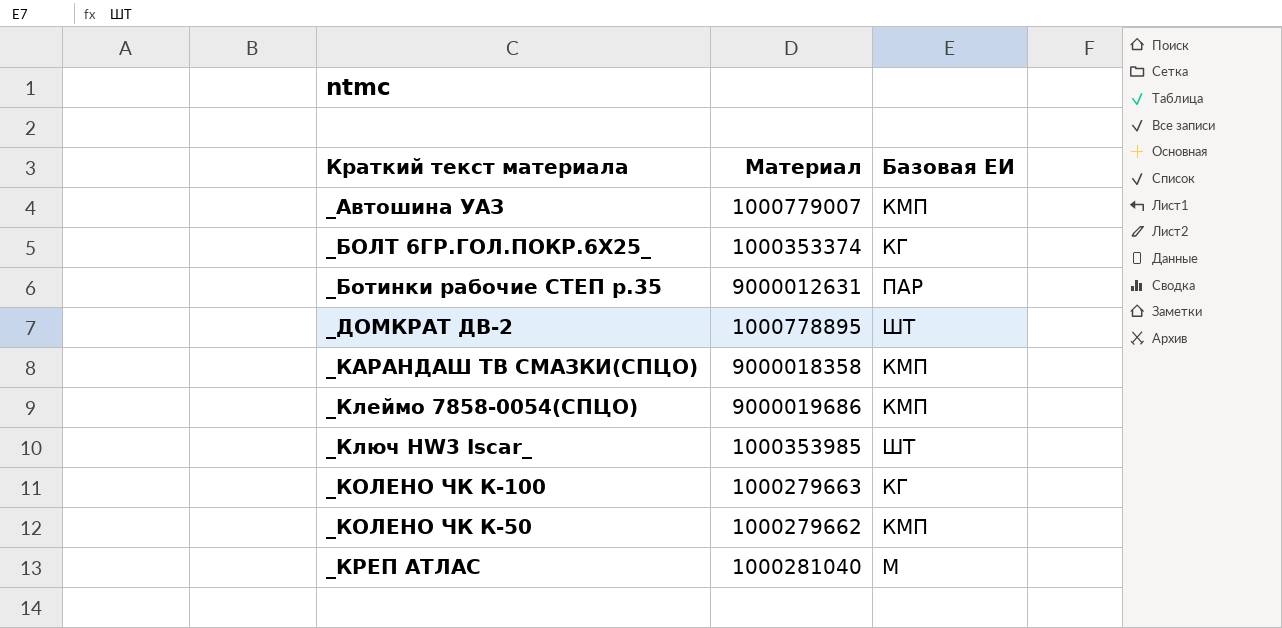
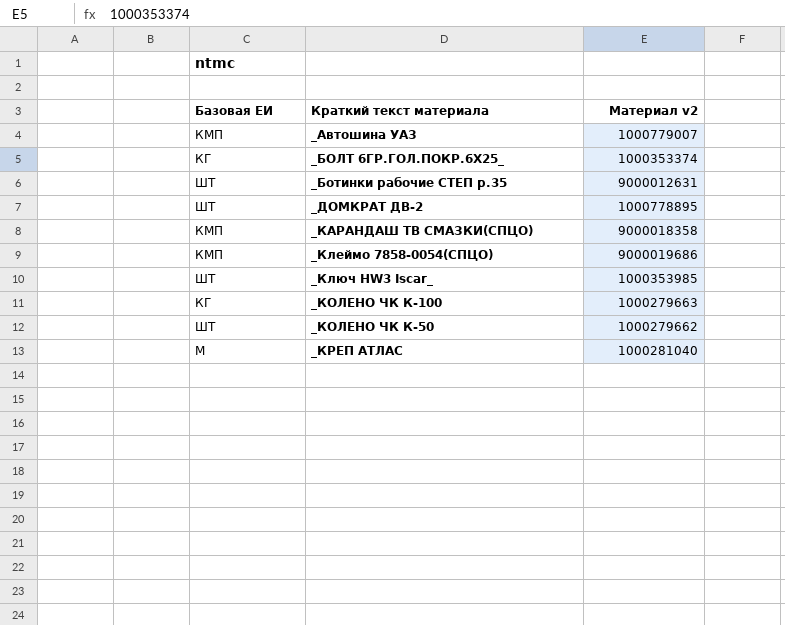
column Базовая ЕИ | position: 3 -> 1
column name: Материал -> Материал v2
_Ботинки рабочие СТЕП р.35 | Базовая ЕИ: ПАР -> ШТ
_КОЛЕНО ЧК К-50 | Базовая ЕИ: КМП -> ШТ

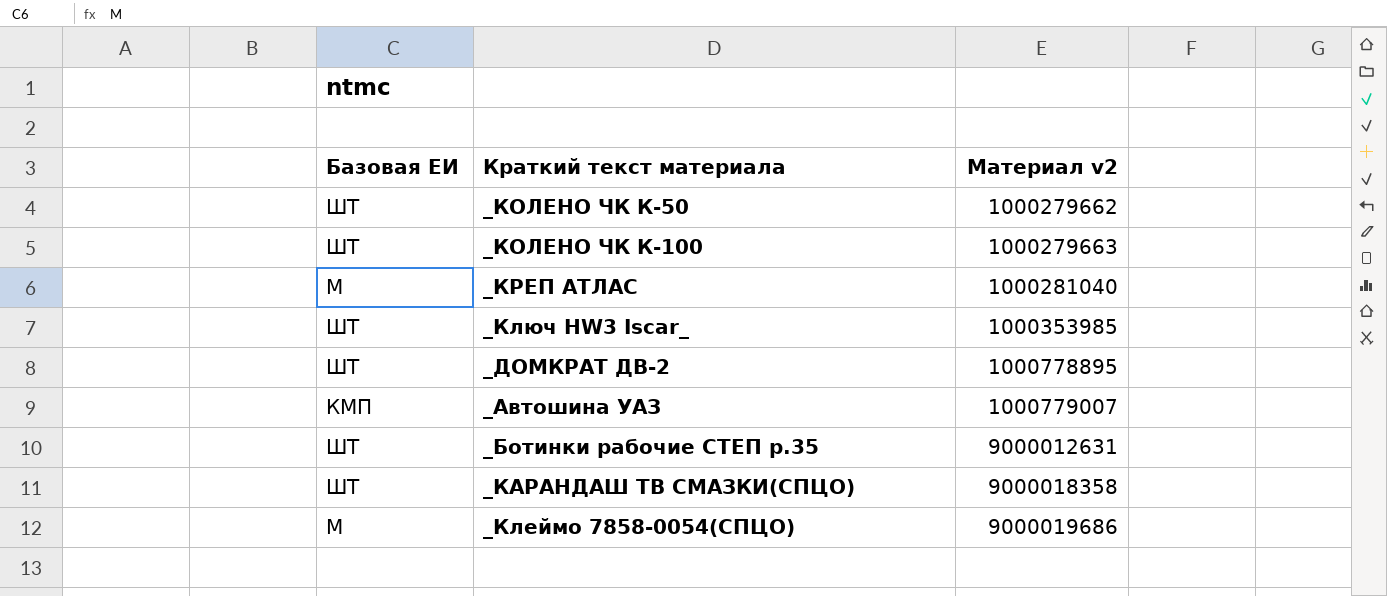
row order: none -> Материал v2 ascending
row _БОЛТ 6ГР.ГОЛ.ПОКР.6Х25_: КГ | 1000353374 -> none
_КОЛЕНО ЧК К-100 | Базовая ЕИ: КГ -> ШТ
_КАРАНДАШ ТВ СМАЗКИ(СПЦО) | Базовая ЕИ: КМП -> ШТ
_Клеймо 7858-0054(СПЦО) | Базовая ЕИ: КМП -> М

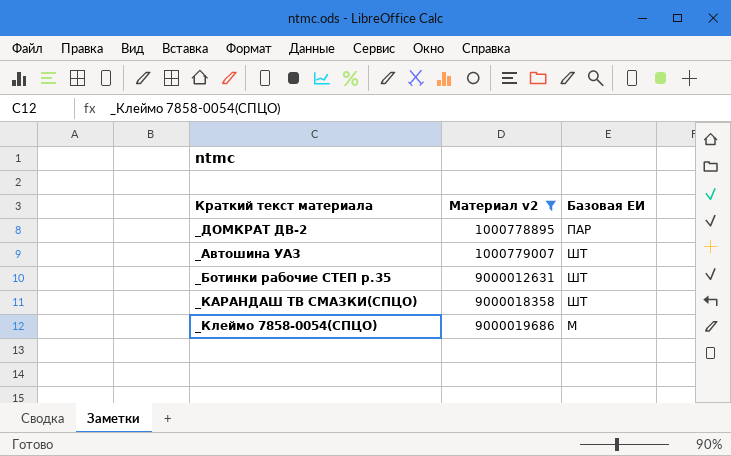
filter: none -> Материал v2 >= 1000778895
column Базовая ЕИ | position: 1 -> 3
_ДОМКРАТ ДВ-2 | Базовая ЕИ: ШТ -> ПАР
_Автошина УАЗ | Базовая ЕИ: КМП -> ШТ

